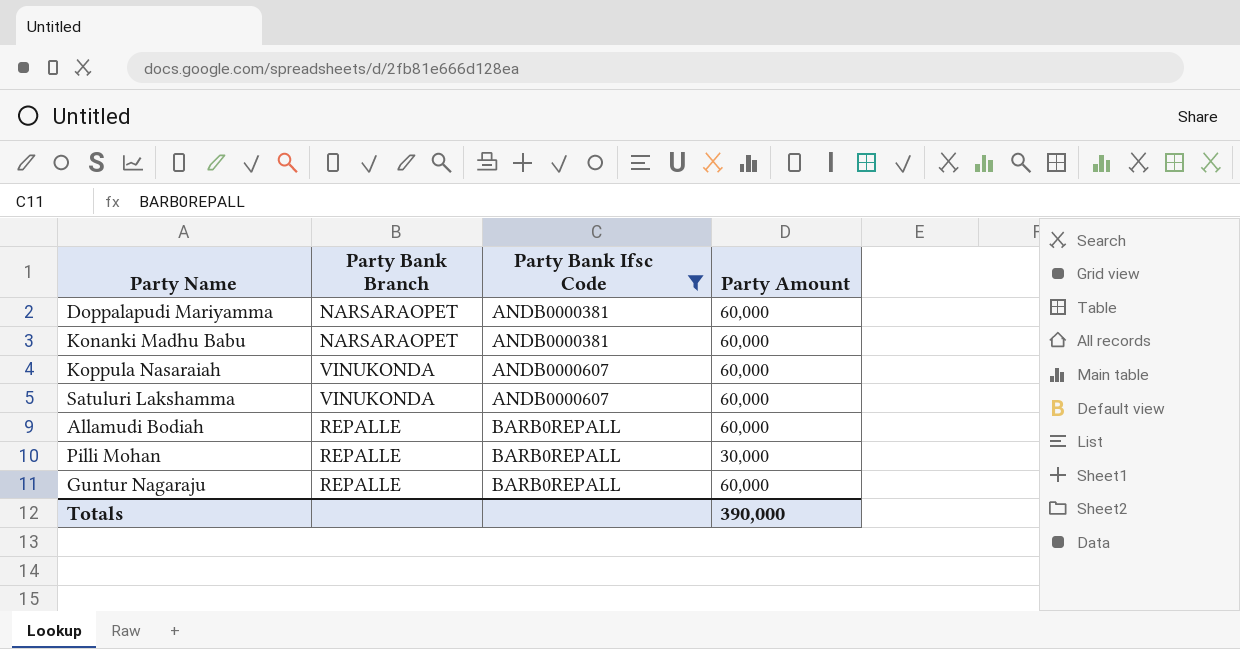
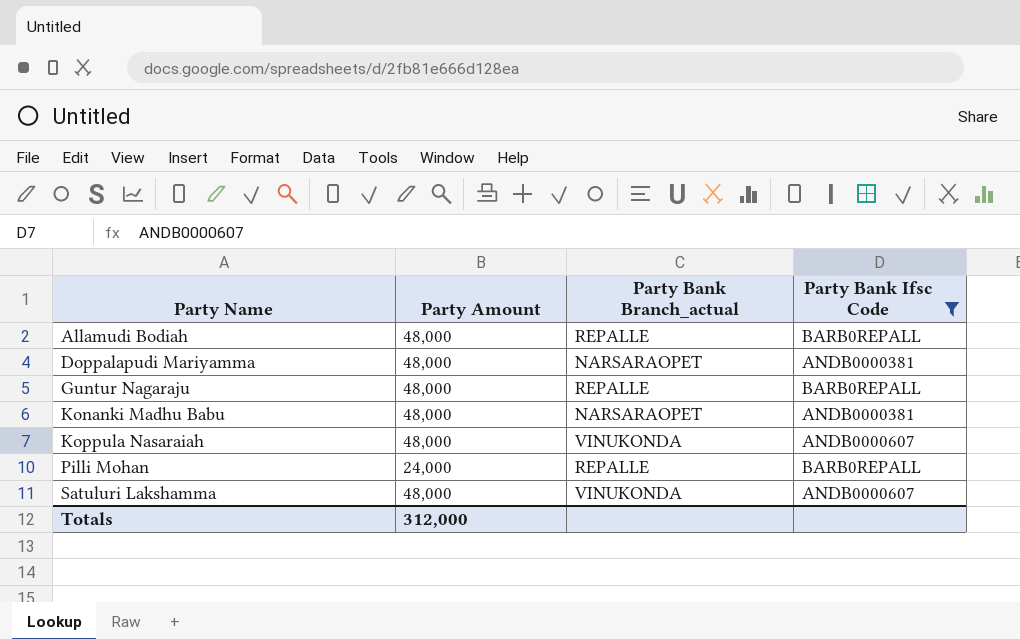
row order: Party Bank Ifsc Code ascending -> Party Name ascending
column Party Amount | position: 4 -> 2
column name: Party Bank Branch -> Party Bank Branch_actual
Allamudi Bodiah | Party Amount: 60,000 -> 48,000
Doppalapudi Mariyamma | Party Amount: 60,000 -> 48,000
Guntur Nagaraju | Party Amount: 60,000 -> 48,000
Konanki Madhu Babu | Party Amount: 60,000 -> 48,000
Koppula Nasaraiah | Party Amount: 60,000 -> 48,000
Pilli Mohan | Party Amount: 30,000 -> 24,000
Satuluri Lakshamma | Party Amount: 60,000 -> 48,000
Totals | Party Amount: 390,000 -> 312,000

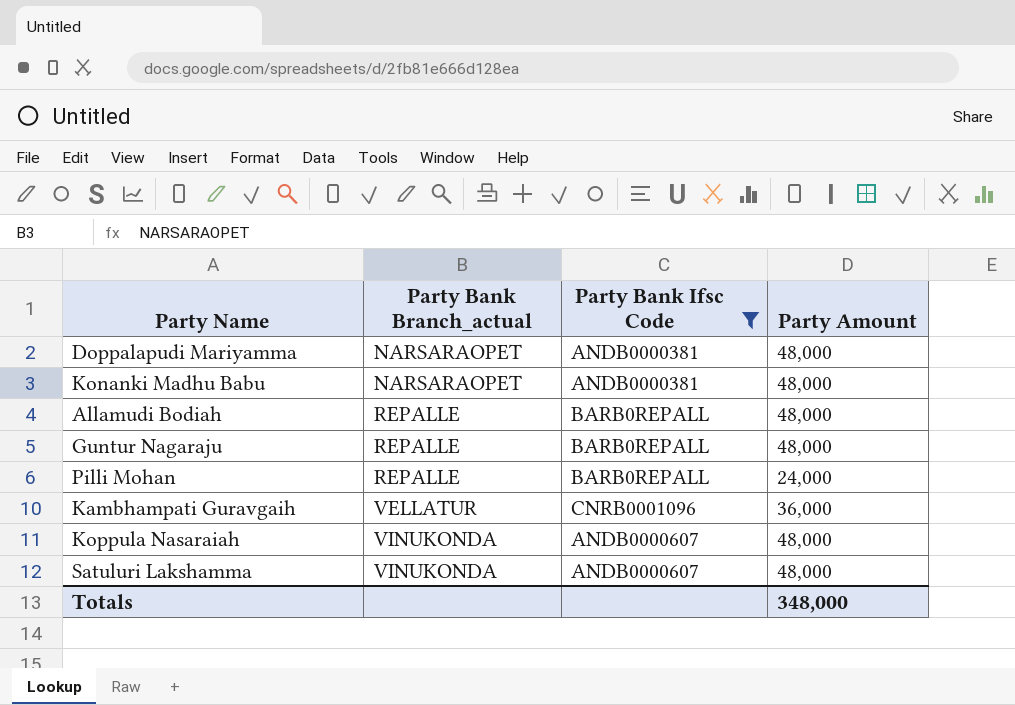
row order: Party Name ascending -> Party Bank Branch_actual ascending
column Party Amount | position: 2 -> 4
row Kambhampati Guravgaih: none -> VELLATUR | CNRB0001096 | 36,000
Totals | Party Amount: 312,000 -> 348,000

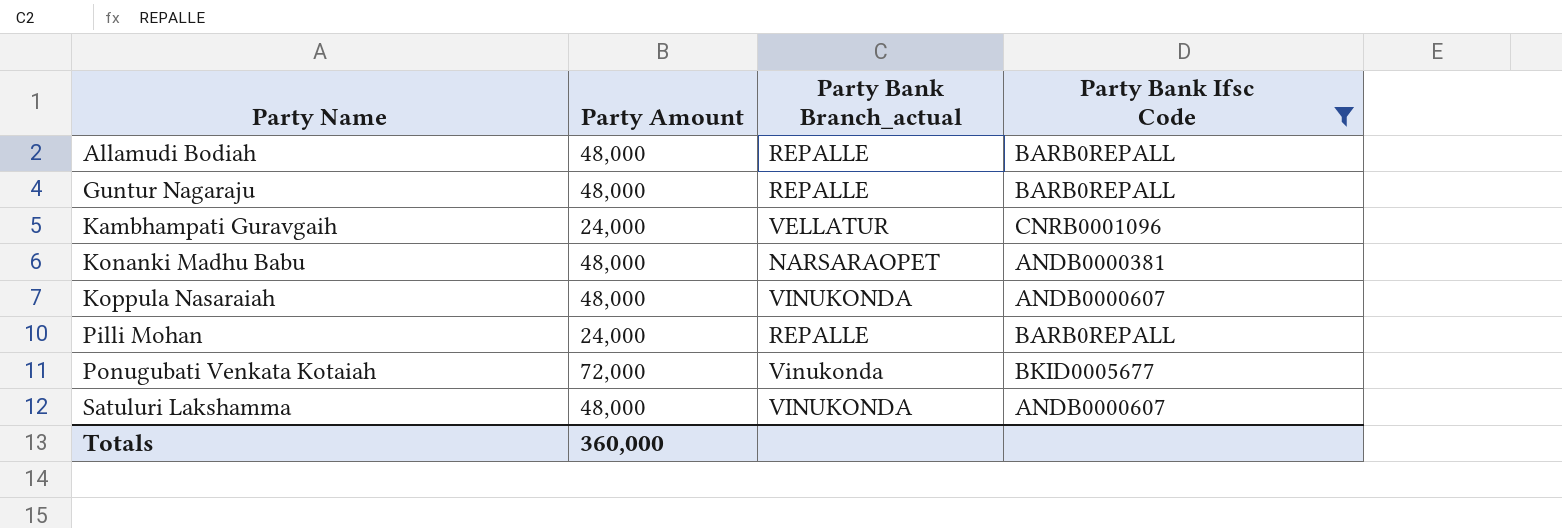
row order: Party Bank Branch_actual ascending -> Party Name ascending
column Party Amount | position: 4 -> 2
row Doppalapudi Mariyamma: NARSARAOPET | ANDB0000381 | 48,000 -> none
Kambhampati Guravgaih | Party Amount: 36,000 -> 24,000
row Ponugubati Venkata Kotaiah: none -> 72,000 | Vinukonda | BKID0005677
Totals | Party Amount: 348,000 -> 360,000

